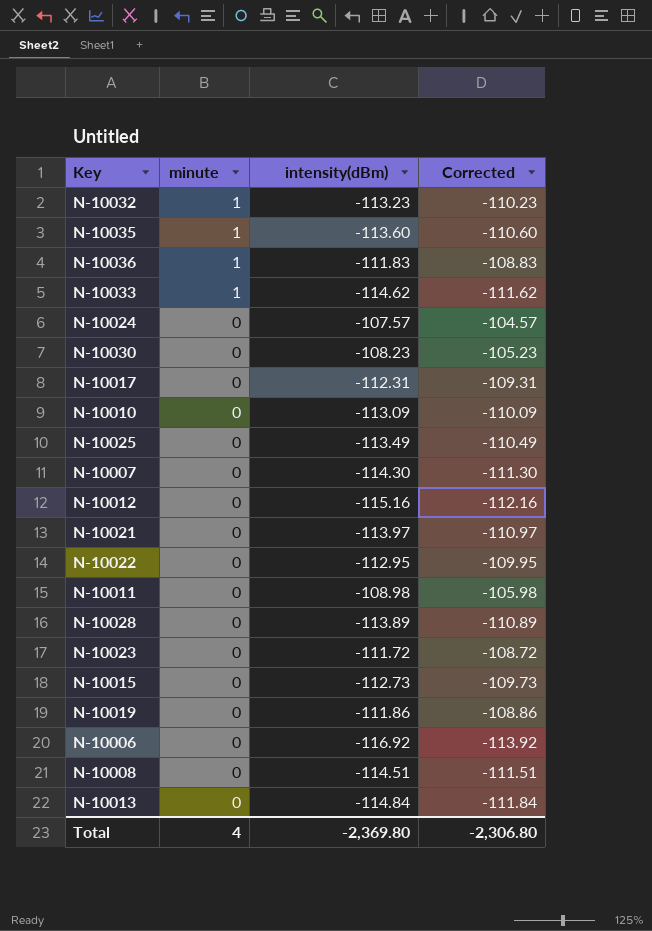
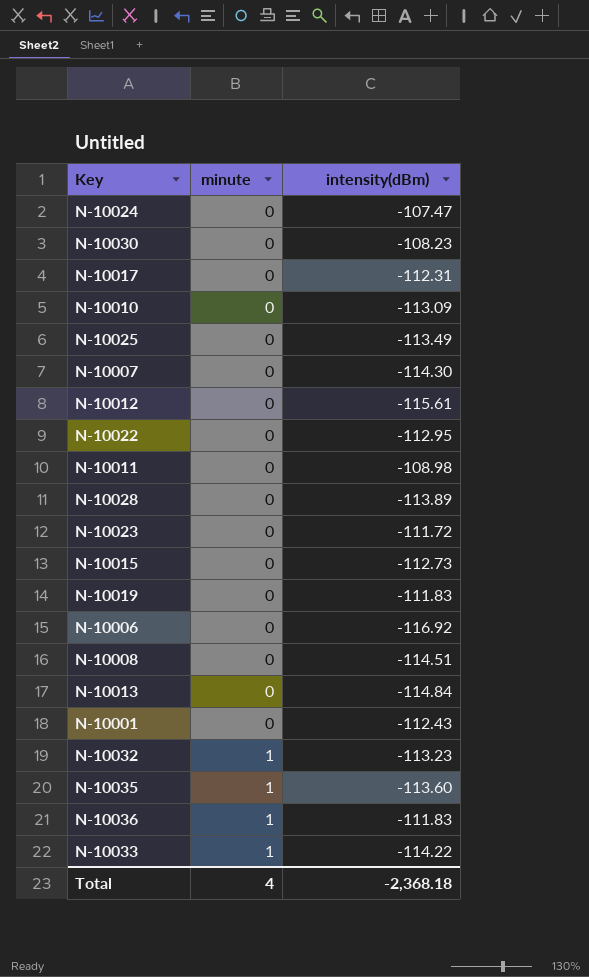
row order: minute descending -> minute ascending
column Corrected | formula: [intensity(dBm)] + 3 -> none
row N-10021: 0 | -113.97 | -110.97 -> none
N-10024 | intensity(dBm): -107.57 -> -107.47
N-10012 | intensity(dBm): -115.16 -> -115.61
N-10019 | intensity(dBm): -111.86 -> -111.83
row N-10001: none -> 0 | -112.43
N-10033 | intensity(dBm): -114.62 -> -114.22
Total | intensity(dBm): -2,369.80 -> -2,368.18

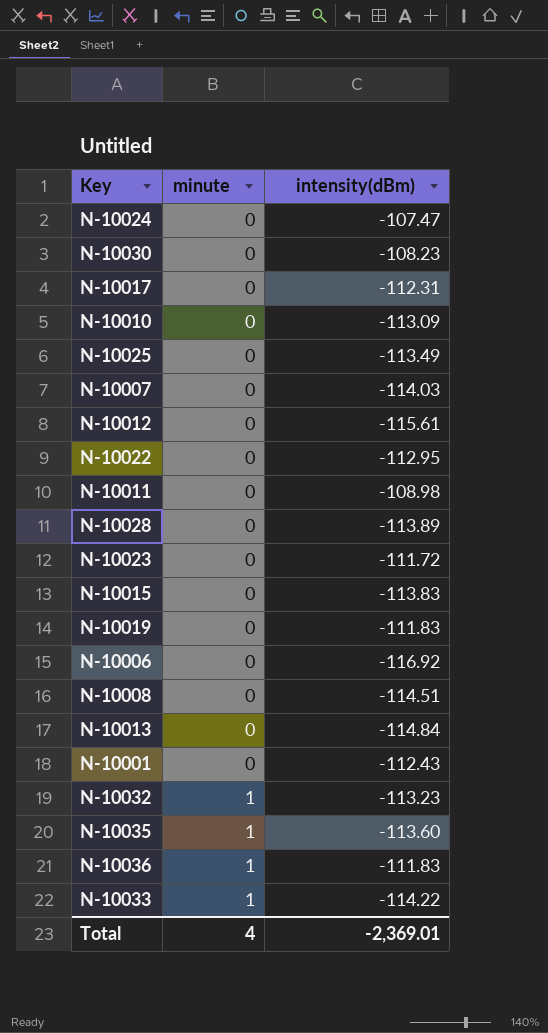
N-10007 | intensity(dBm): -114.30 -> -114.03
N-10015 | intensity(dBm): -112.73 -> -113.83
Total | intensity(dBm): -2,368.18 -> -2,369.01

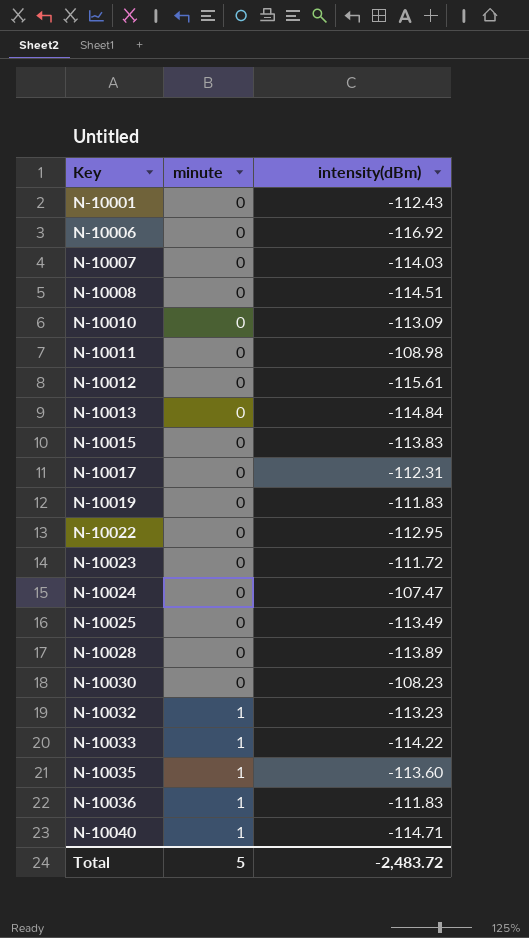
row order: minute ascending -> Key ascending
row N-10040: none -> 1 | -114.71
Total | minute: 4 -> 5
Total | intensity(dBm): -2,369.01 -> -2,483.72

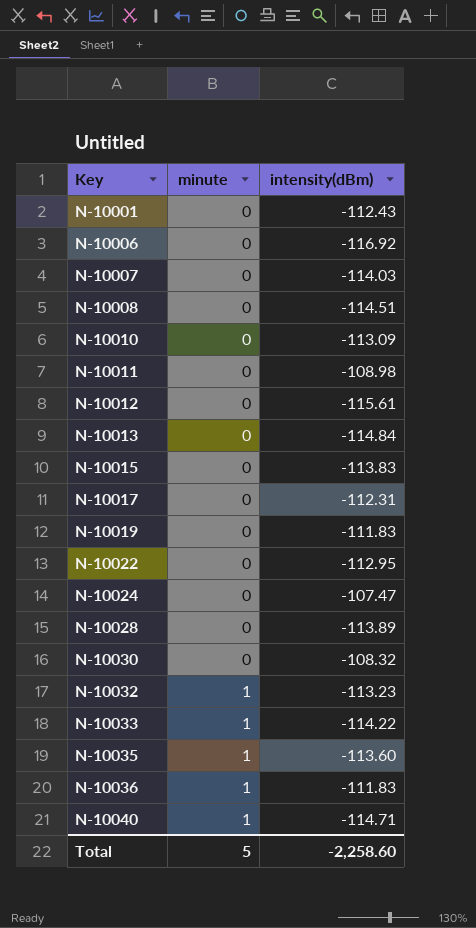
row N-10023: 0 | -111.72 -> none
row N-10025: 0 | -113.49 -> none
N-10030 | intensity(dBm): -108.23 -> -108.32
Total | intensity(dBm): -2,483.72 -> -2,258.60

